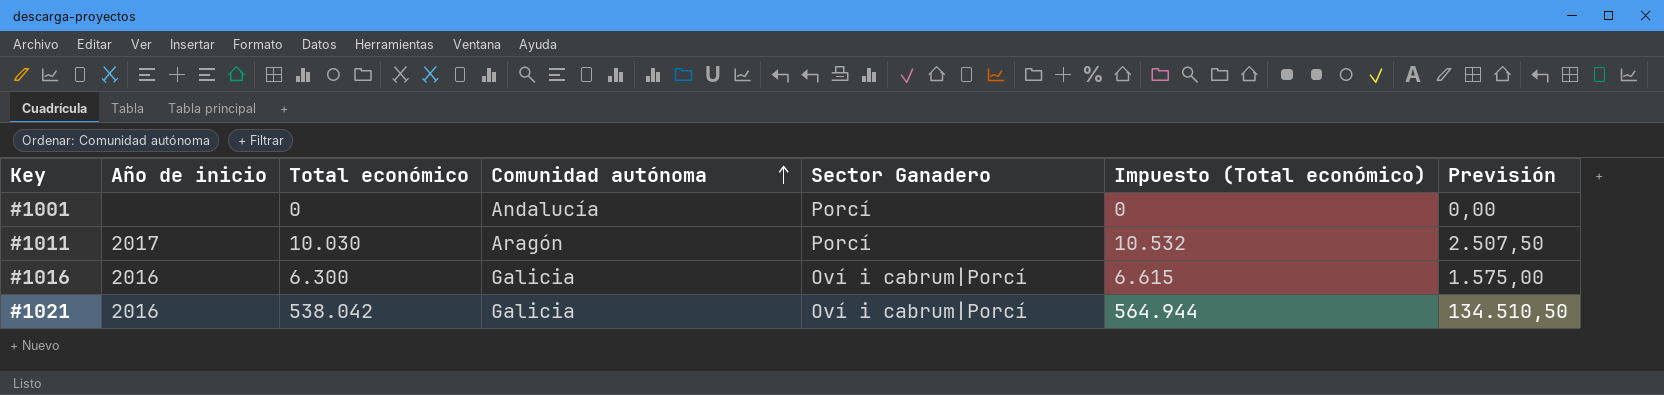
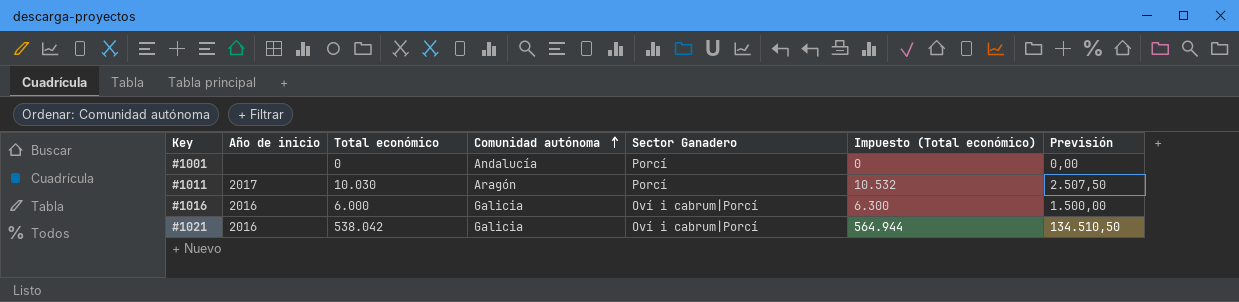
#1016 | Total económico: 6.300 -> 6.000
#1016 | Impuesto (Total económico): 6.615 -> 6.300
#1016 | Previsión: 1.575,00 -> 1.500,00

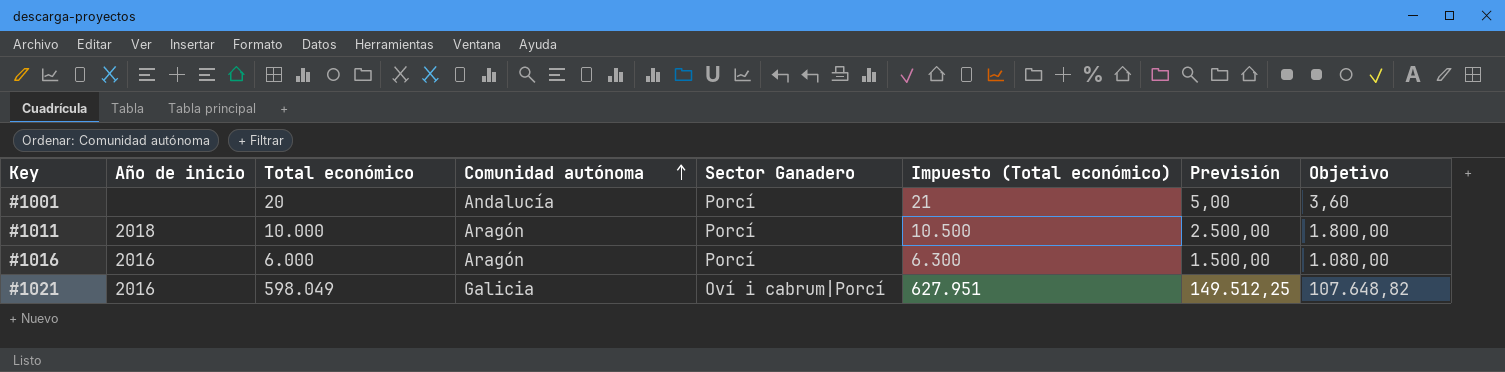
column Objetivo | formula: none -> [Total económico] * 0,18
#1001 | Total económico: 0 -> 20
#1001 | Impuesto (Total económico): 0 -> 21
#1001 | Previsión: 0,00 -> 5,00
#1011 | Año de inicio: 2017 -> 2018
#1011 | Total económico: 10.030 -> 10.000
#1011 | Impuesto (Total económico): 10.532 -> 10.500
#1011 | Previsión: 2.507,50 -> 2.500,00
#1016 | Comunidad autónoma: Galicia -> Aragón
#1016 | Sector Ganadero: Oví i cabrum|Porcí -> Porcí
#1021 | Total económico: 538.042 -> 598.049
#1021 | Impuesto (Total económico): 564.944 -> 627.951
#1021 | Previsión: 134.510,50 -> 149.512,25

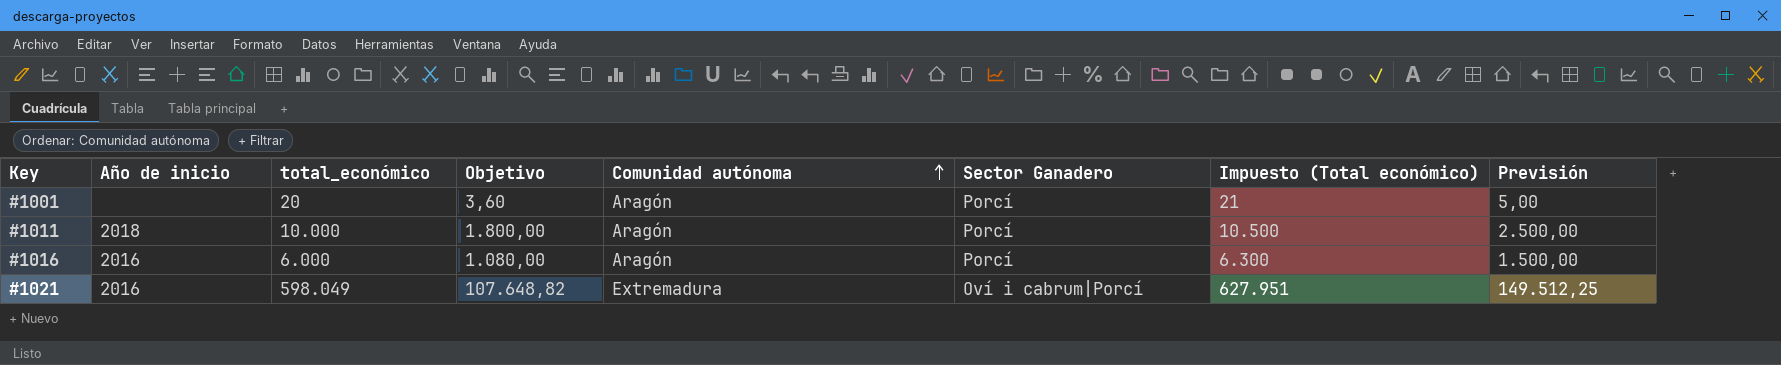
column name: Total económico -> total_económico
column Objetivo | position: 8 -> 4
#1001 | Comunidad autónoma: Andalucía -> Aragón
#1021 | Comunidad autónoma: Galicia -> Extremadura

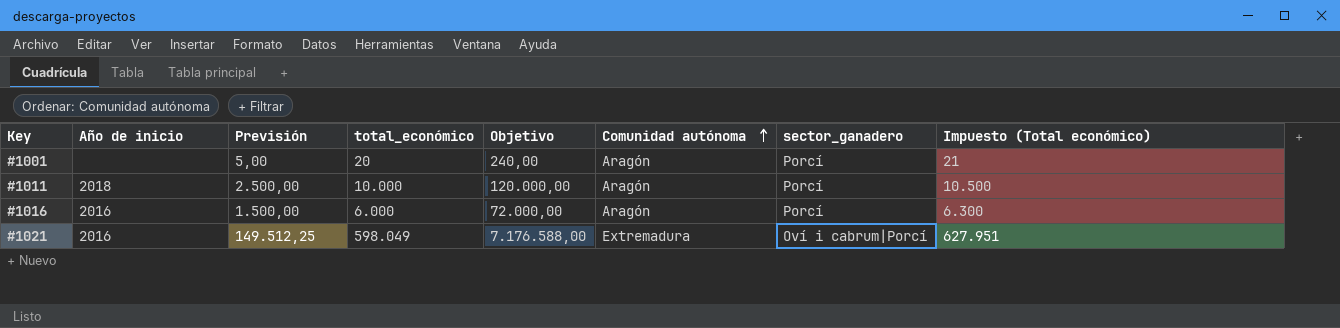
column Previsión | position: 8 -> 3
column Objetivo | formula: [total_económico] * 0,18 -> [total_económico] * 12
column name: Sector Ganadero -> sector_ganadero

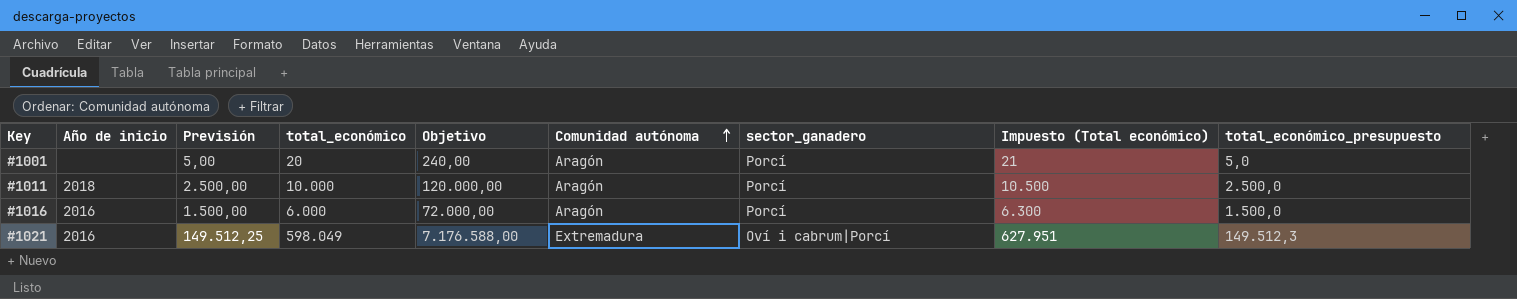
column total_económico_presupuesto | formula: none -> [total_económico] * 0,25

